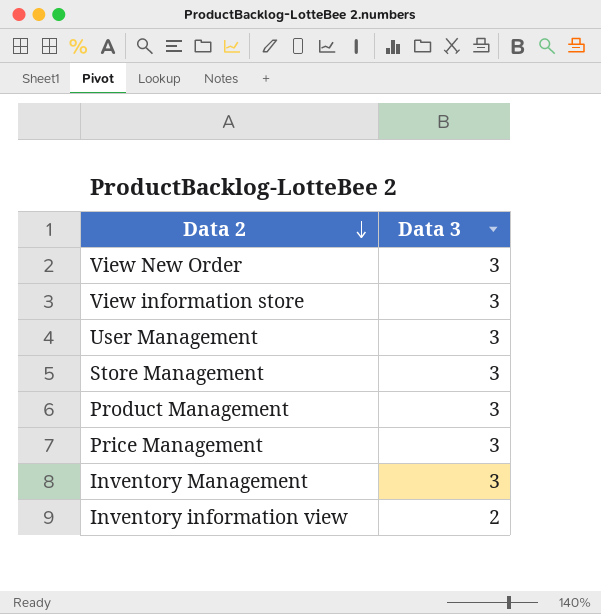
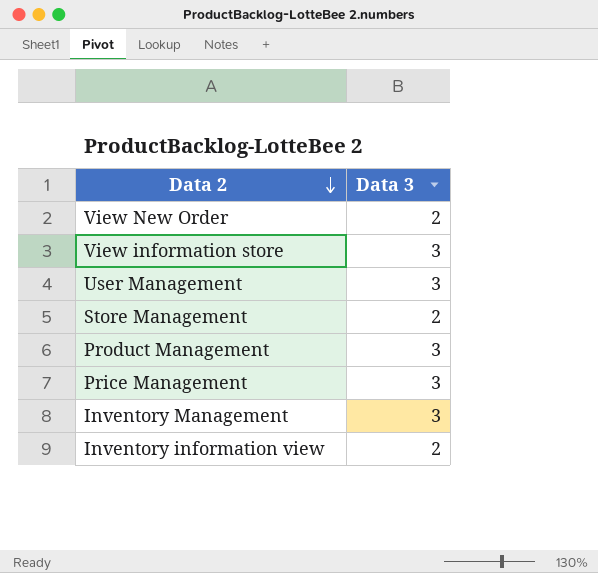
View New Order | Data 3: 3 -> 2
Store Management | Data 3: 3 -> 2

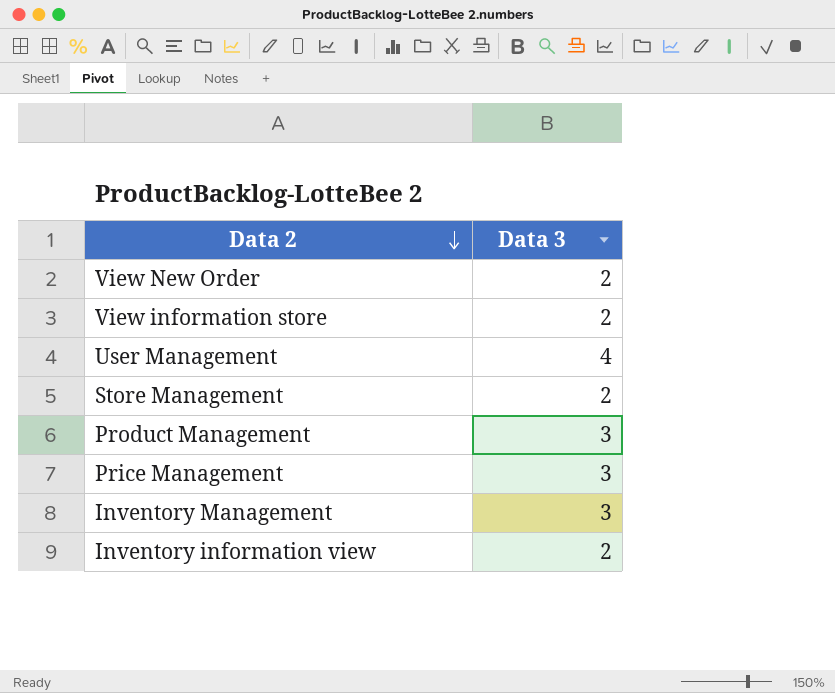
View information store | Data 3: 3 -> 2
User Management | Data 3: 3 -> 4

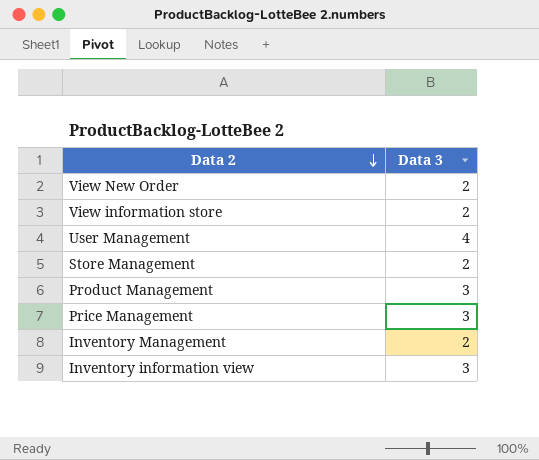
Inventory Management | Data 3: 3 -> 2
Inventory information view | Data 3: 2 -> 3

